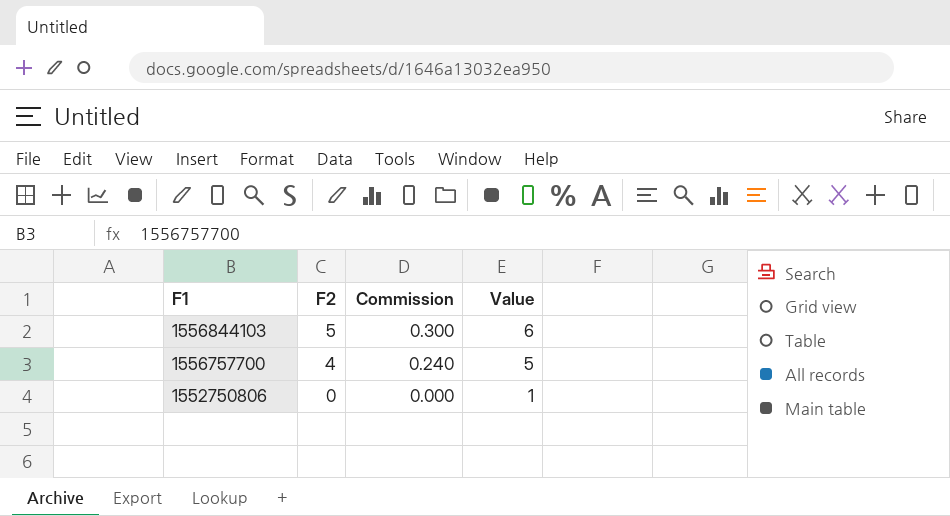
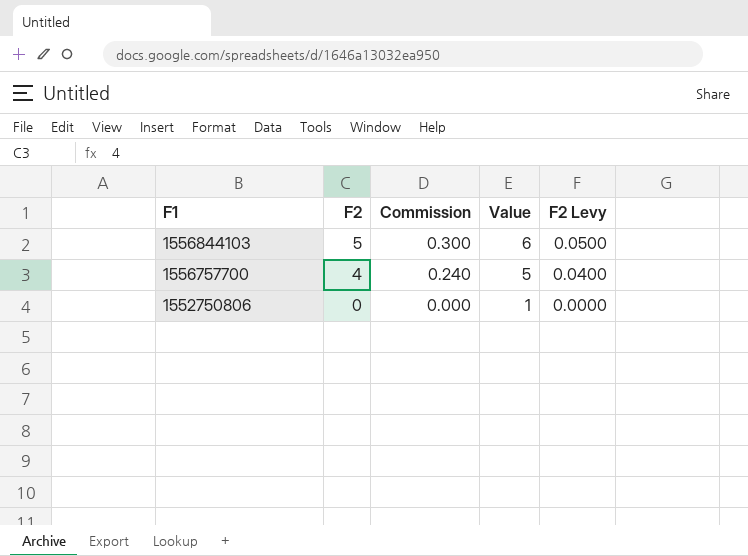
column F2 Levy | formula: none -> [F2] * 0.01

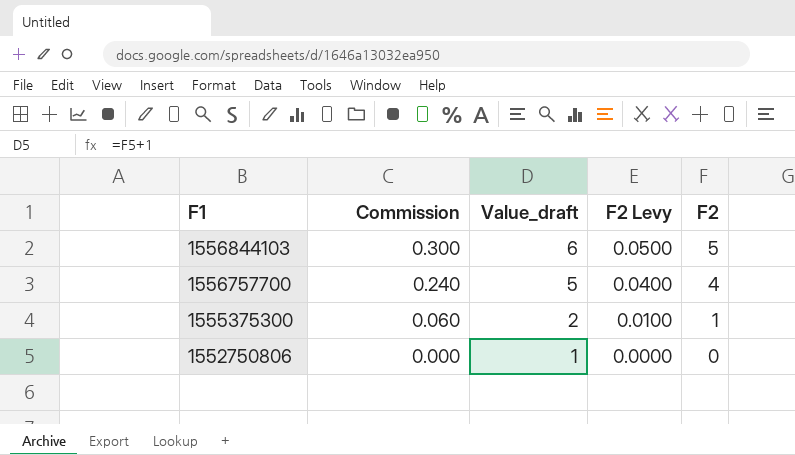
column name: Value -> Value_draft
column F2 | position: 2 -> 5
row 1555375300: none -> 0.060 | 2 | 0.0100 | 1

